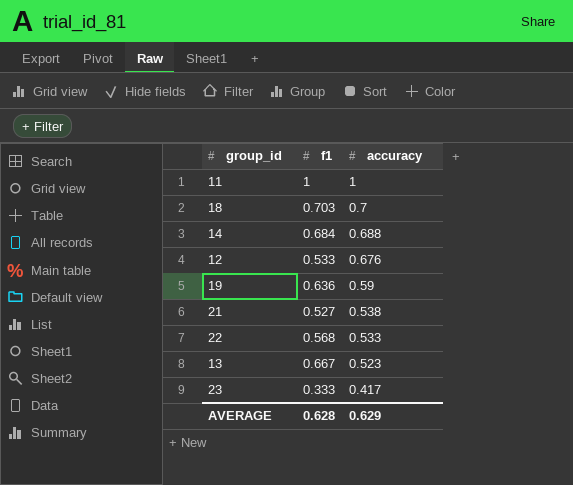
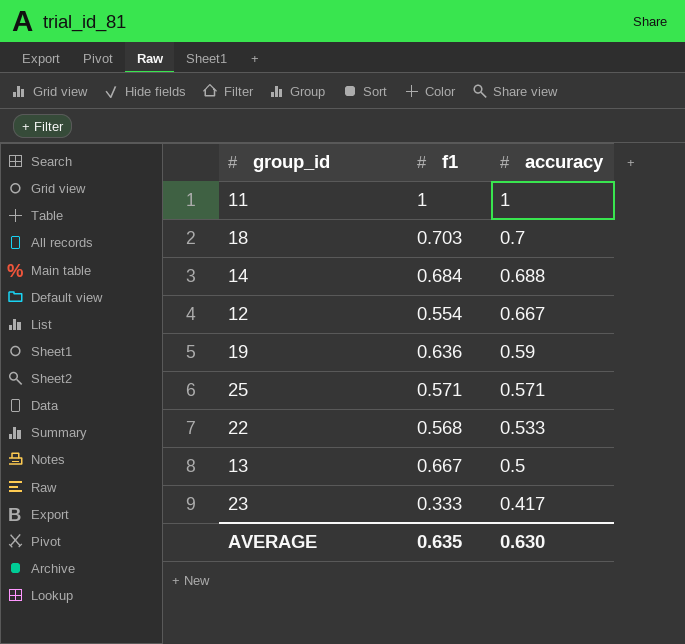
row 21: 0.527 | 0.538 -> none
12 | f1: 0.533 -> 0.554
12 | accuracy: 0.676 -> 0.667
row 25: none -> 0.571 | 0.571
13 | accuracy: 0.523 -> 0.5
AVERAGE | f1: 0.628 -> 0.635
AVERAGE | accuracy: 0.629 -> 0.630

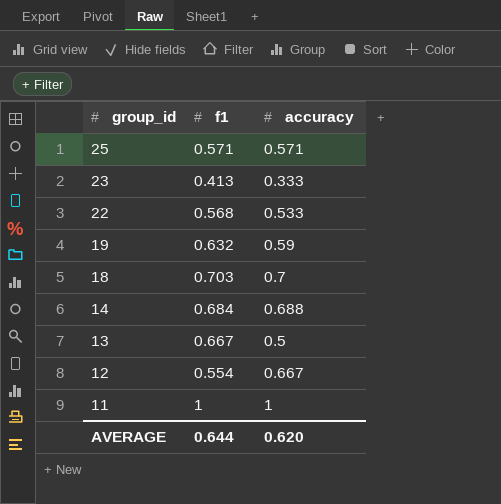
row order: accuracy descending -> group_id descending
23 | f1: 0.333 -> 0.413
23 | accuracy: 0.417 -> 0.333
19 | f1: 0.636 -> 0.632
AVERAGE | f1: 0.635 -> 0.644
AVERAGE | accuracy: 0.630 -> 0.620

